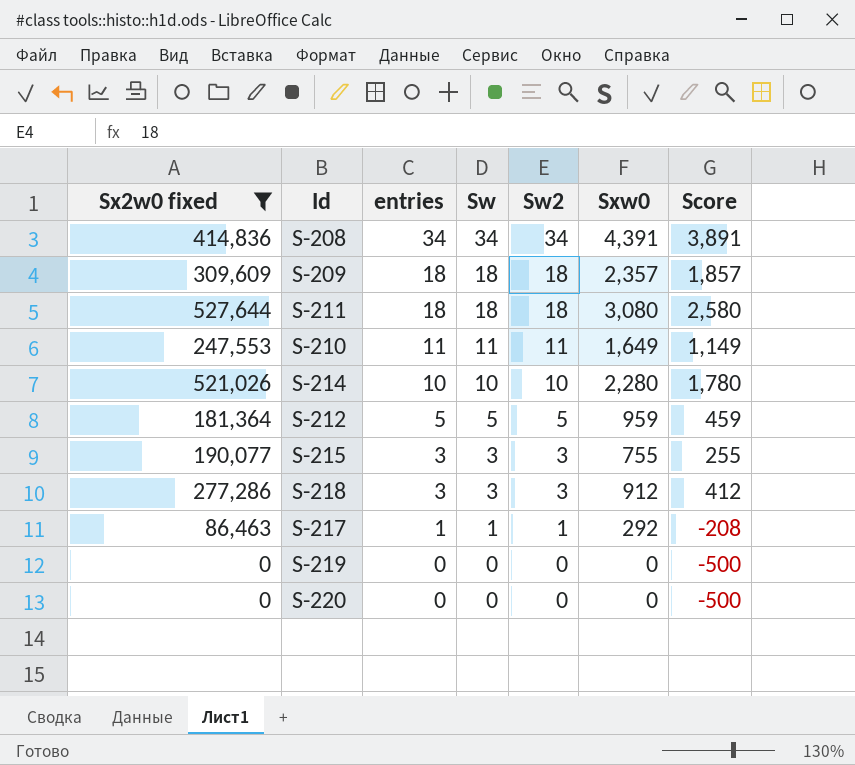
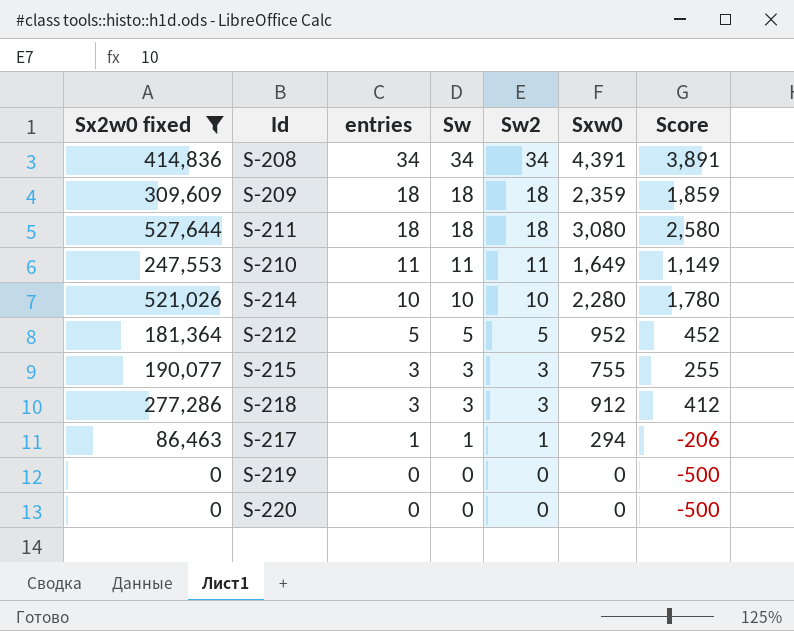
S-209 | Sxw0: 2,357 -> 2,359
S-209 | Score: 1,857 -> 1,859
S-212 | Sxw0: 959 -> 952
S-212 | Score: 459 -> 452
S-217 | Sxw0: 292 -> 294
S-217 | Score: -208 -> -206

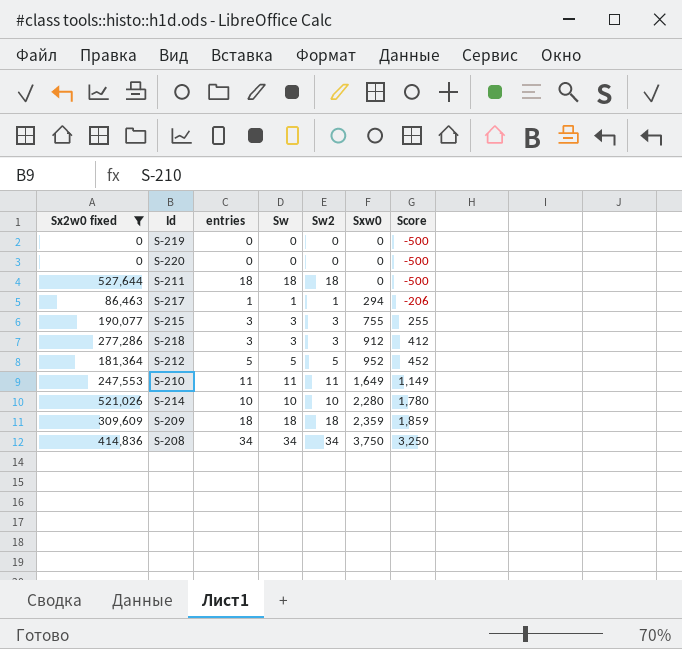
row order: entries descending -> Sxw0 ascending
S-211 | Sxw0: 3,080 -> 0
S-211 | Score: 2,580 -> -500
S-208 | Sxw0: 4,391 -> 3,750
S-208 | Score: 3,891 -> 3,250

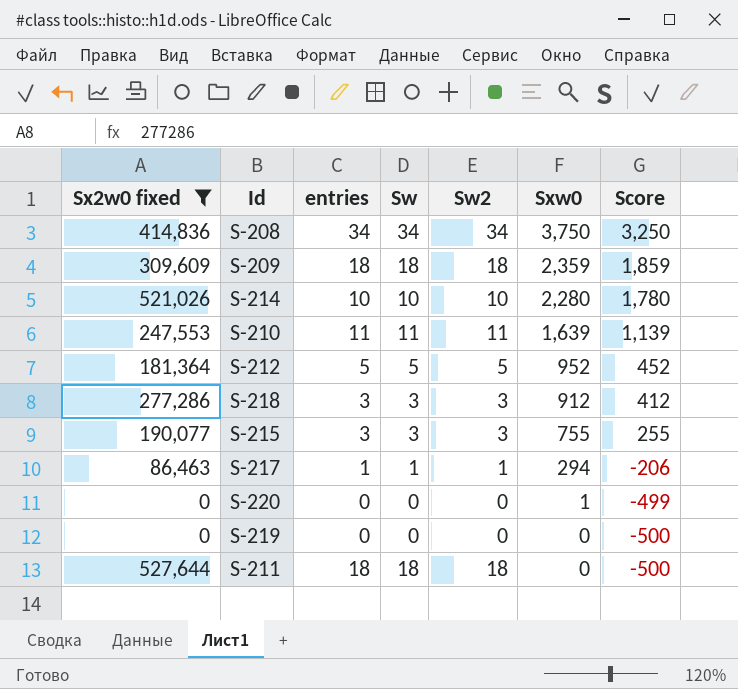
row order: Sxw0 ascending -> Sxw0 descending
S-210 | Sxw0: 1,649 -> 1,639
S-210 | Score: 1,149 -> 1,139
S-220 | Sxw0: 0 -> 1
S-220 | Score: -500 -> -499

